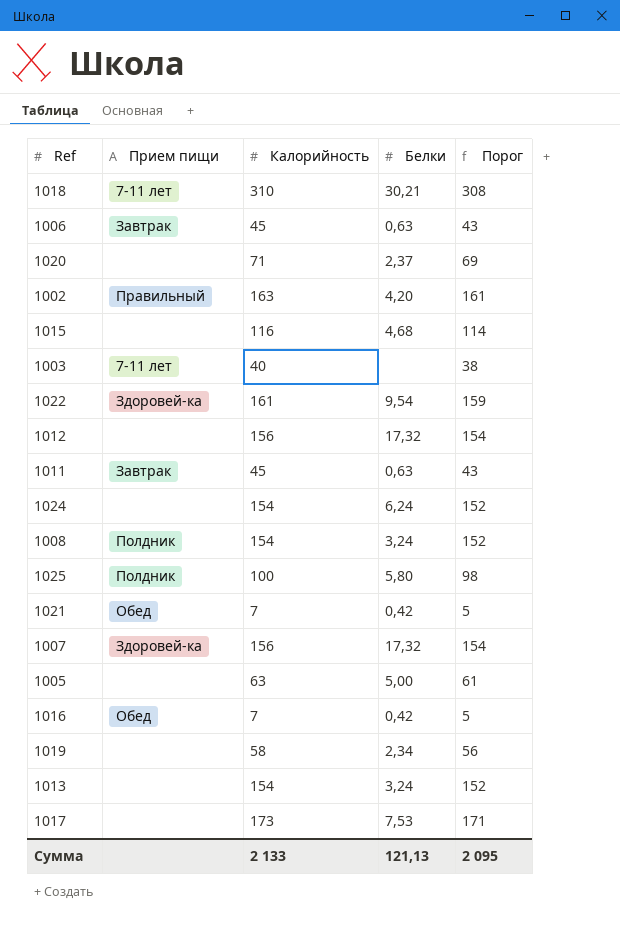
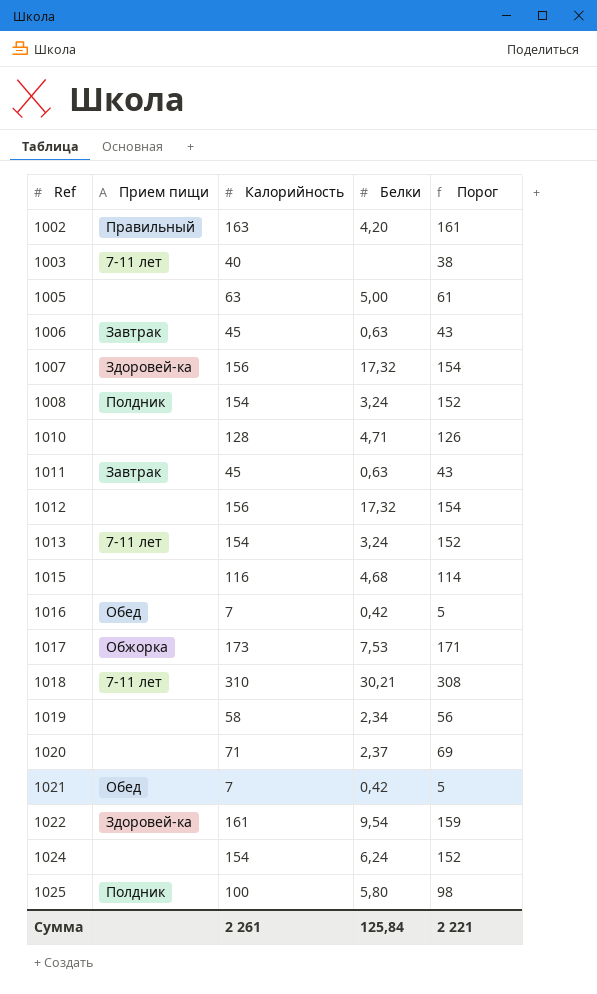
row order: none -> Ref ascending
row 1010: none -> none | 128 | 4,71 | 126
1013 | Прием пищи: none -> 7-11 лет
1017 | Прием пищи: none -> Обжорка
Сумма | Калорийность: 2 133 -> 2 261
Сумма | Белки: 121,13 -> 125,84
Сумма | Порог: 2 095 -> 2 221

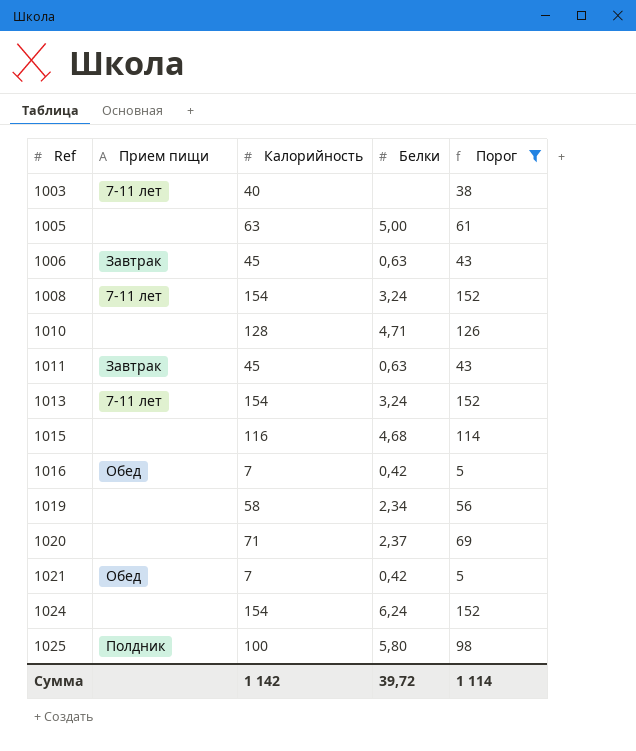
filter: none -> Порог <= 152
1008 | Прием пищи: Полдник -> 7-11 лет
Сумма | Калорийность: 2 261 -> 1 142
Сумма | Белки: 125,84 -> 39,72
Сумма | Порог: 2 221 -> 1 114

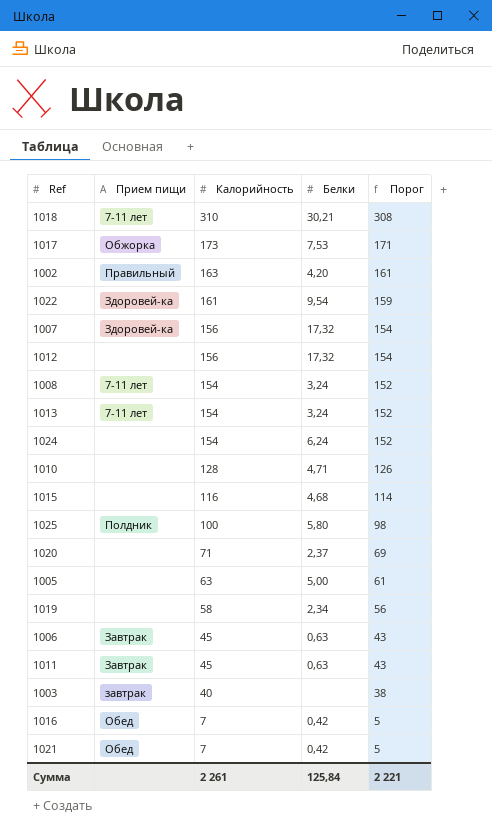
filter: Порог <= 152 -> none
row order: Ref ascending -> Калорийность descending
1003 | Прием пищи: 7-11 лет -> завтрак
Сумма | Калорийность: 1 142 -> 2 261
Сумма | Белки: 39,72 -> 125,84
Сумма | Порог: 1 114 -> 2 221

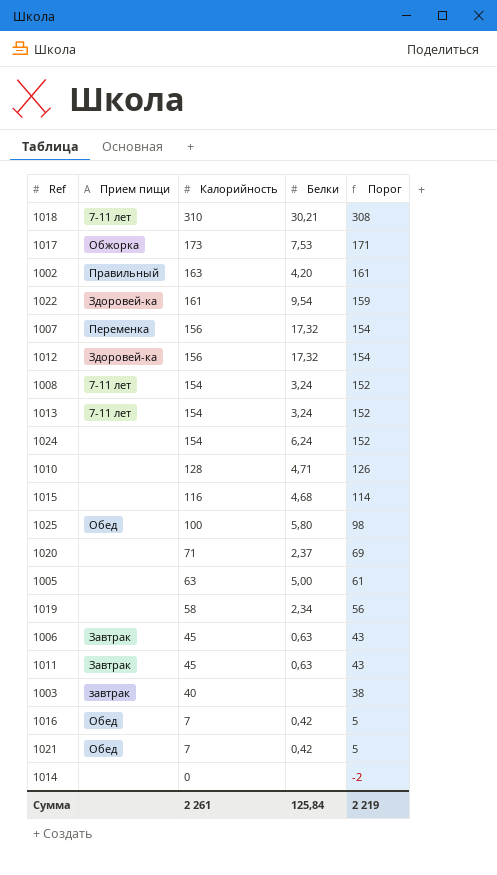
1007 | Прием пищи: Здоровей-ка -> Переменка
1012 | Прием пищи: none -> Здоровей-ка
1025 | Прием пищи: Полдник -> Обед
row 1014: none -> none | 0 | none | -2
Сумма | Порог: 2 221 -> 2 219

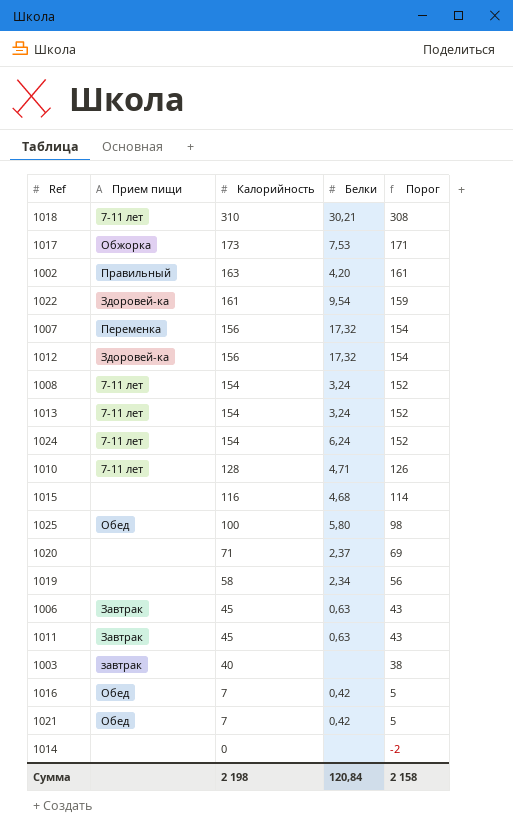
row 1005: none | 63 | 5,00 | 61 -> none
1024 | Прием пищи: none -> 7-11 лет
1010 | Прием пищи: none -> 7-11 лет
Сумма | Калорийность: 2 261 -> 2 198
Сумма | Белки: 125,84 -> 120,84
Сумма | Порог: 2 219 -> 2 158

